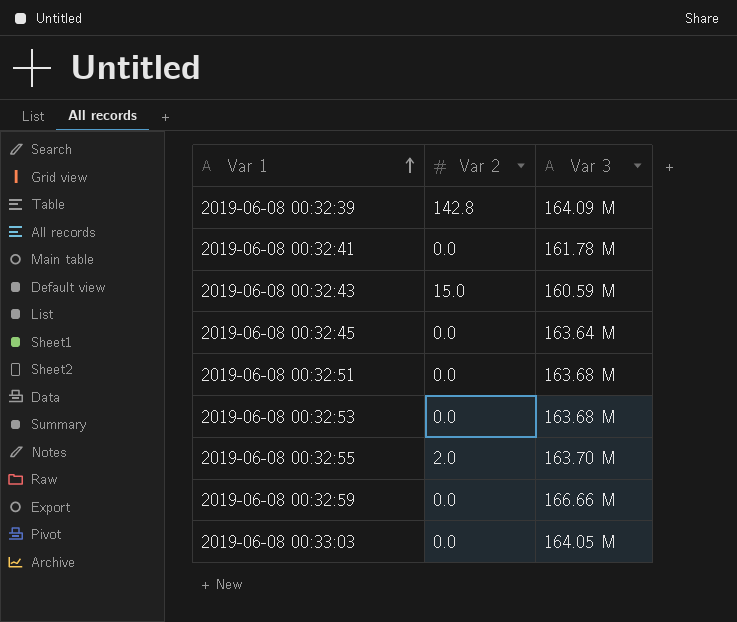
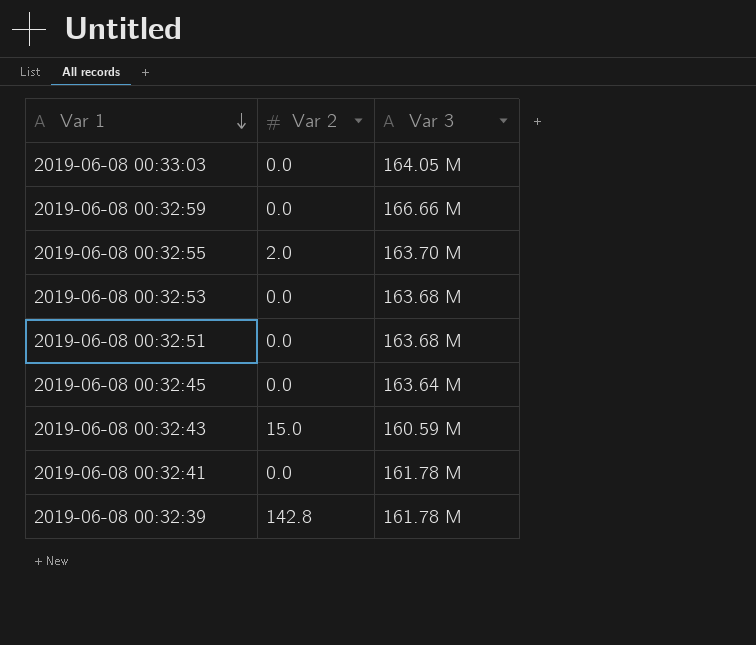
row order: Var 1 ascending -> Var 1 descending
2019-06-08 00:32:39 | Var 3: 164.09 M -> 161.78 M

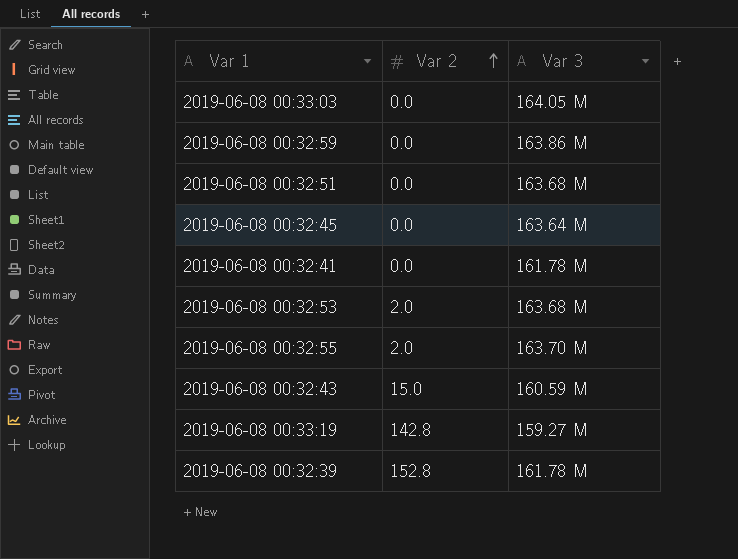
row order: Var 1 descending -> Var 2 ascending
2019-06-08 00:32:59 | Var 3: 166.66 M -> 163.86 M
2019-06-08 00:32:53 | Var 2: 0.0 -> 2.0
row 2019-06-08 00:33:19: none -> 142.8 | 159.27 M
2019-06-08 00:32:39 | Var 2: 142.8 -> 152.8

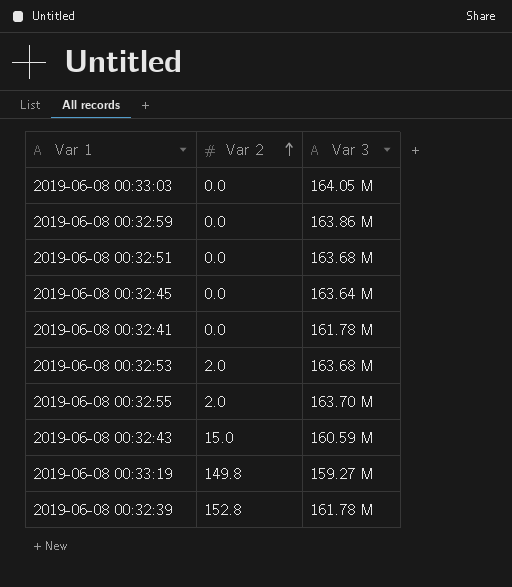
2019-06-08 00:33:19 | Var 2: 142.8 -> 149.8

